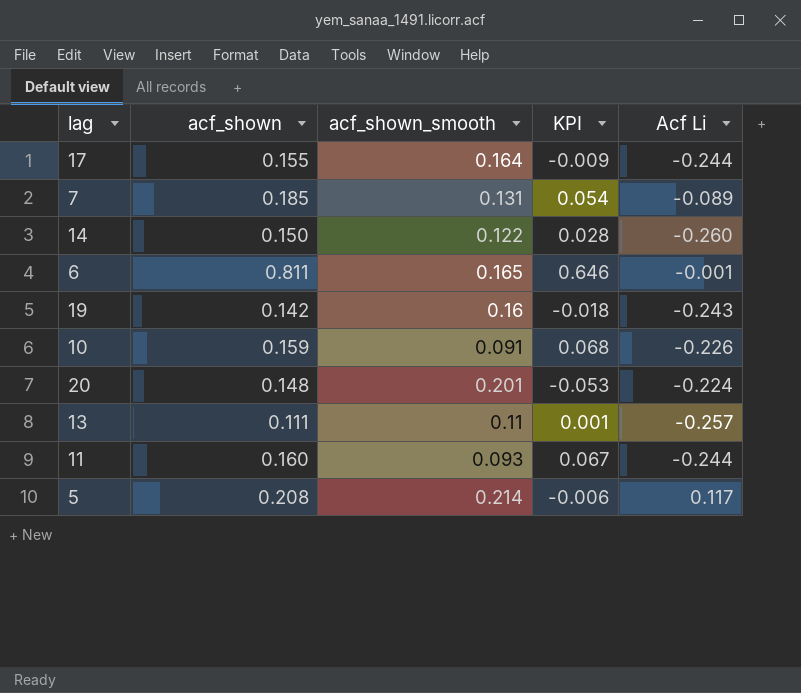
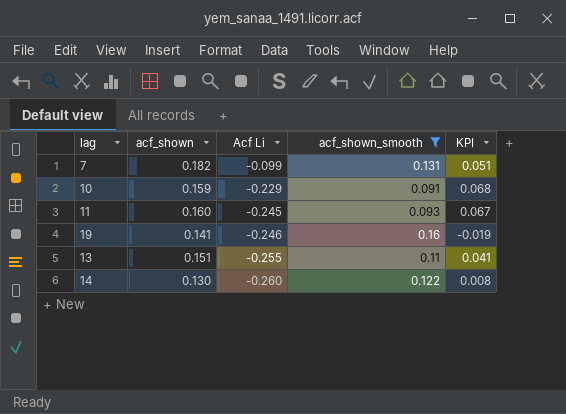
filter: none -> acf_shown_smooth <= 0.16
row order: none -> Acf Li descending
column Acf Li | position: 5 -> 3
7 | acf_shown: 0.185 -> 0.182
7 | Acf Li: -0.089 -> -0.099
7 | KPI: 0.054 -> 0.051
10 | Acf Li: -0.226 -> -0.229
11 | Acf Li: -0.244 -> -0.245
19 | acf_shown: 0.142 -> 0.141
19 | Acf Li: -0.243 -> -0.246
19 | KPI: -0.018 -> -0.019
13 | acf_shown: 0.111 -> 0.151
13 | Acf Li: -0.257 -> -0.255
13 | KPI: 0.001 -> 0.041
14 | acf_shown: 0.150 -> 0.130
14 | KPI: 0.028 -> 0.008

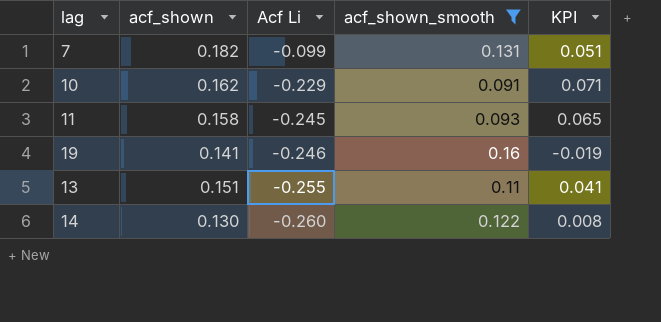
10 | acf_shown: 0.159 -> 0.162
10 | KPI: 0.068 -> 0.071
11 | acf_shown: 0.160 -> 0.158
11 | KPI: 0.067 -> 0.065

